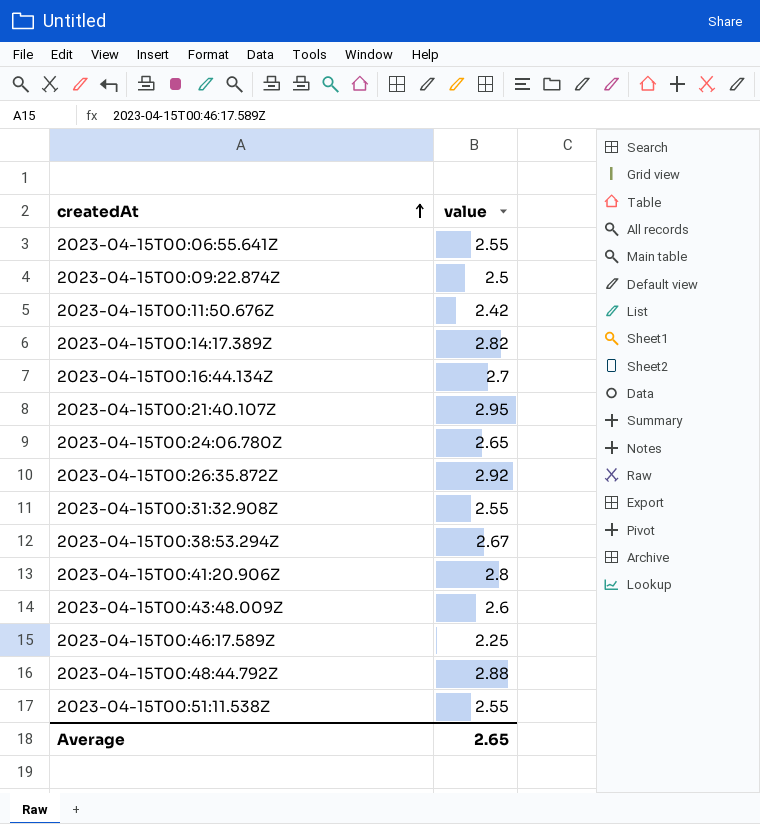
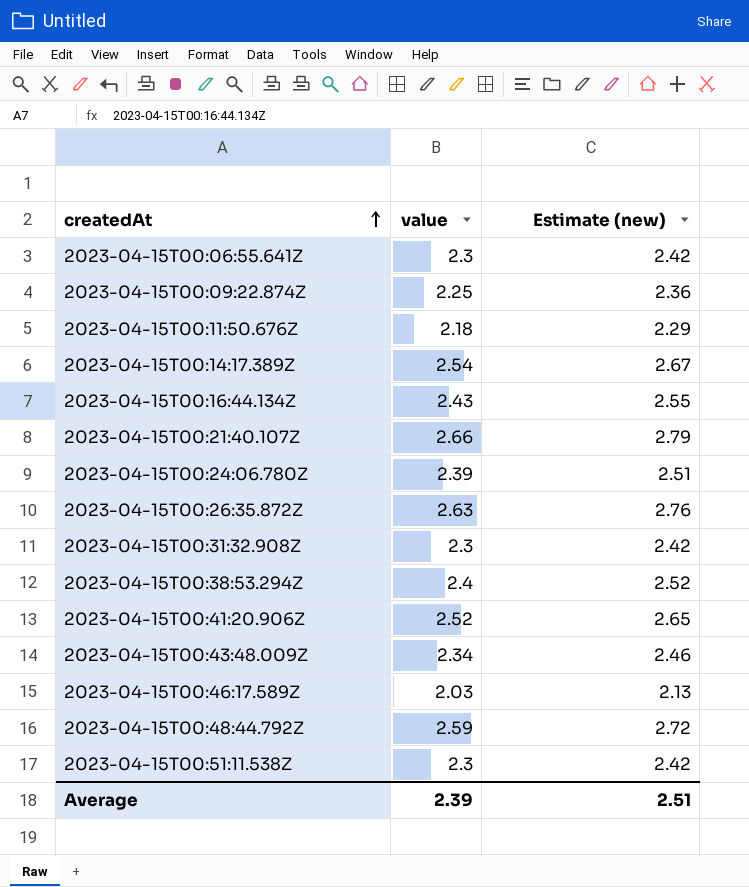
column Estimate (new) | formula: none -> [value] * 1.05
2023-04-15T00:06:55.641Z | value: 2.55 -> 2.3
2023-04-15T00:09:22.874Z | value: 2.5 -> 2.25
2023-04-15T00:11:50.676Z | value: 2.42 -> 2.18
2023-04-15T00:14:17.389Z | value: 2.82 -> 2.54
2023-04-15T00:16:44.134Z | value: 2.7 -> 2.43
2023-04-15T00:21:40.107Z | value: 2.95 -> 2.66
2023-04-15T00:24:06.780Z | value: 2.65 -> 2.39
2023-04-15T00:26:35.872Z | value: 2.92 -> 2.63
2023-04-15T00:31:32.908Z | value: 2.55 -> 2.3
2023-04-15T00:38:53.294Z | value: 2.67 -> 2.4
2023-04-15T00:41:20.906Z | value: 2.8 -> 2.52
2023-04-15T00:43:48.009Z | value: 2.6 -> 2.34
2023-04-15T00:46:17.589Z | value: 2.25 -> 2.03
2023-04-15T00:48:44.792Z | value: 2.88 -> 2.59
2023-04-15T00:51:11.538Z | value: 2.55 -> 2.3
Average | value: 2.65 -> 2.39

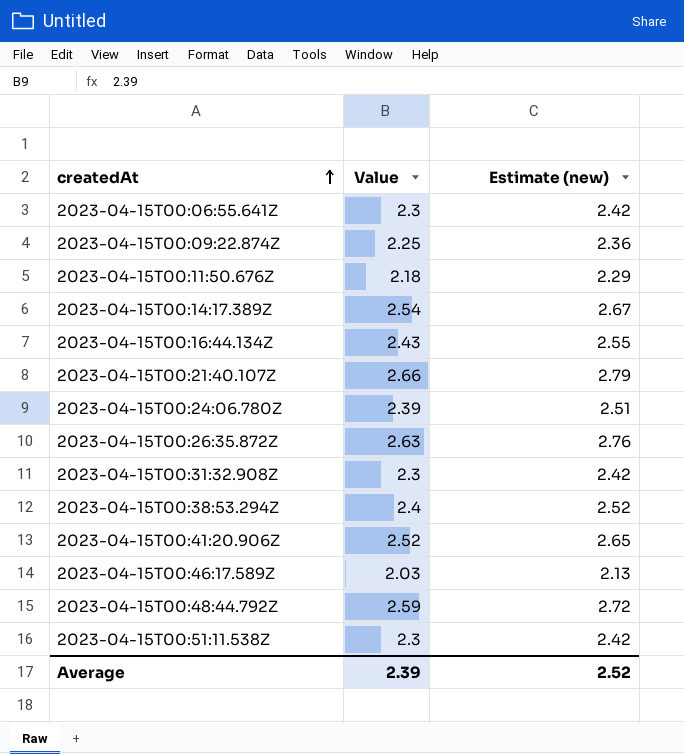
column name: value -> Value
row 2023-04-15T00:43:48.009Z: 2.34 | 2.46 -> none
Average | Estimate (new): 2.51 -> 2.52

